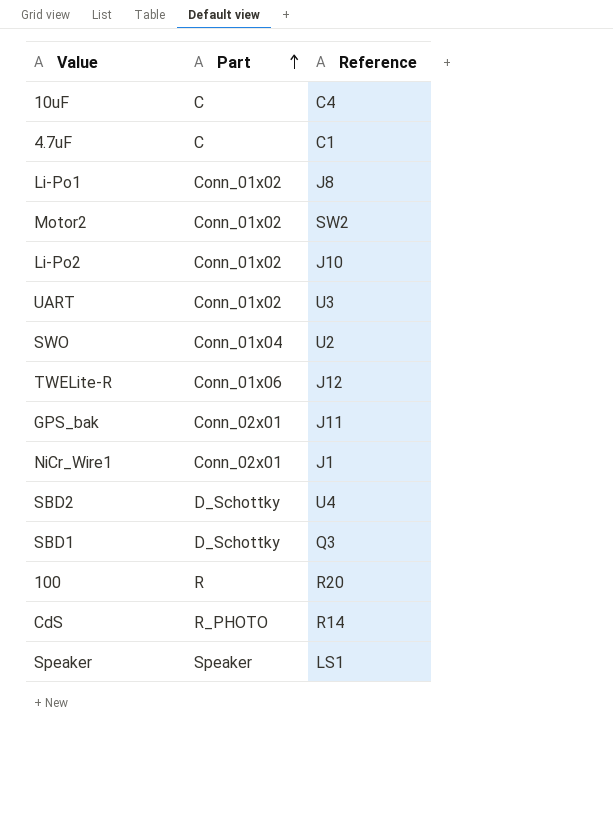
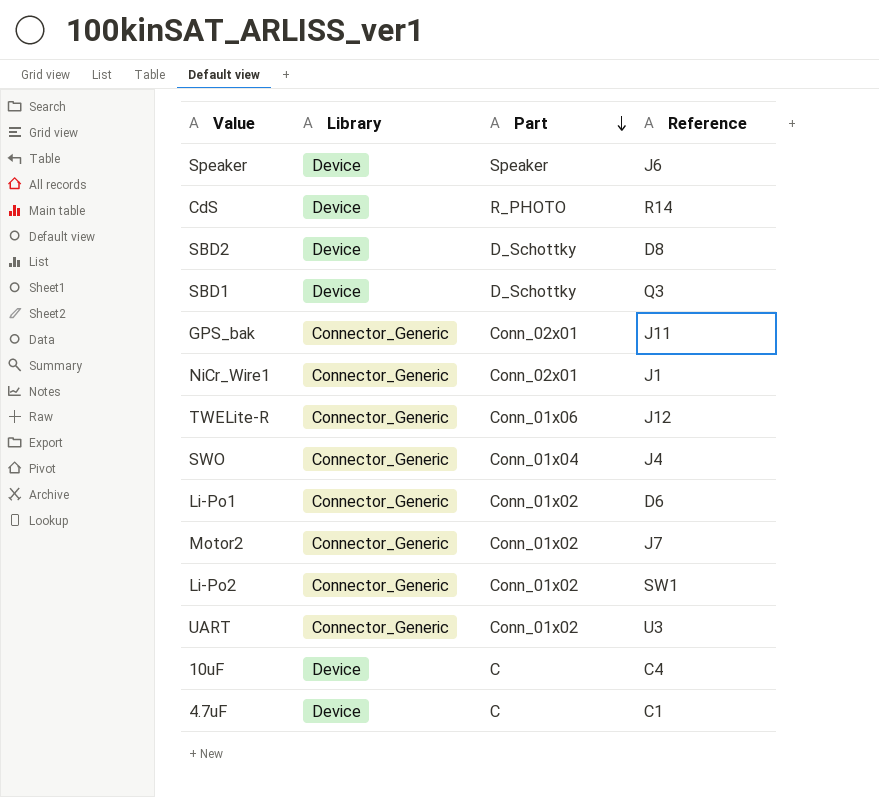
row order: Part ascending -> Part descending
column Library | position: none -> 2
row 100: R | R20 -> none
Speaker | Reference: LS1 -> J6
SBD2 | Reference: U4 -> D8
SWO | Reference: U2 -> J4
Li-Po1 | Reference: J8 -> D6
Motor2 | Reference: SW2 -> J7
Li-Po2 | Reference: J10 -> SW1

